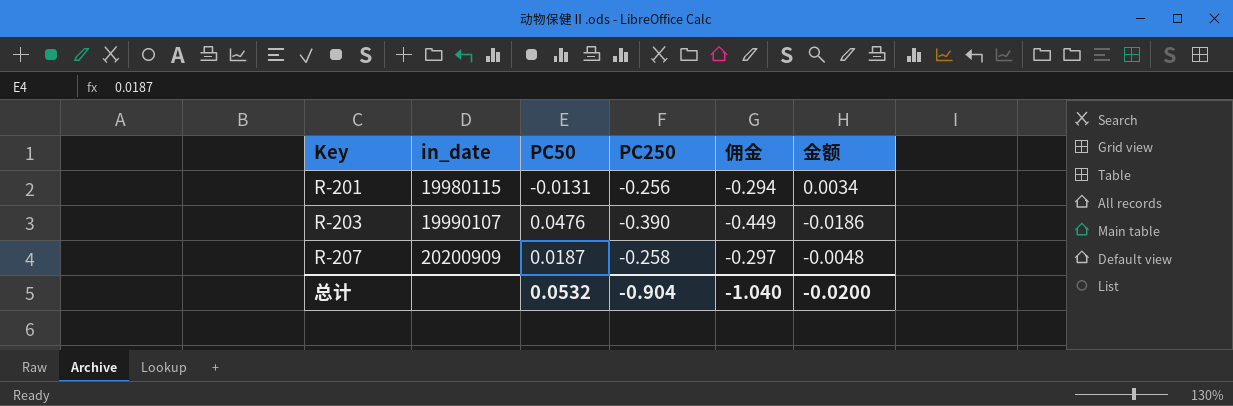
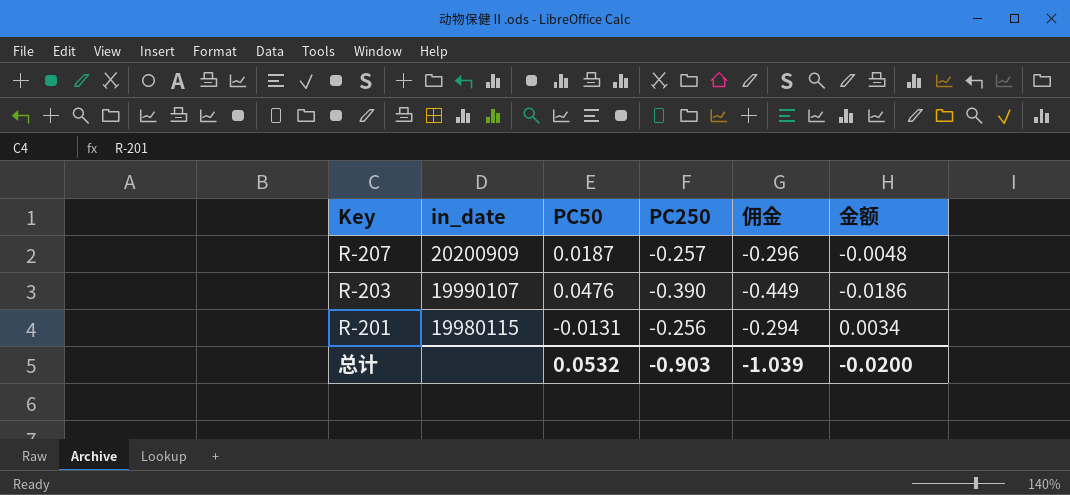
row order: Key ascending -> Key descending
R-207 | PC250: -0.258 -> -0.257
R-207 | 佣金: -0.297 -> -0.296
总计 | PC250: -0.904 -> -0.903
总计 | 佣金: -1.040 -> -1.039

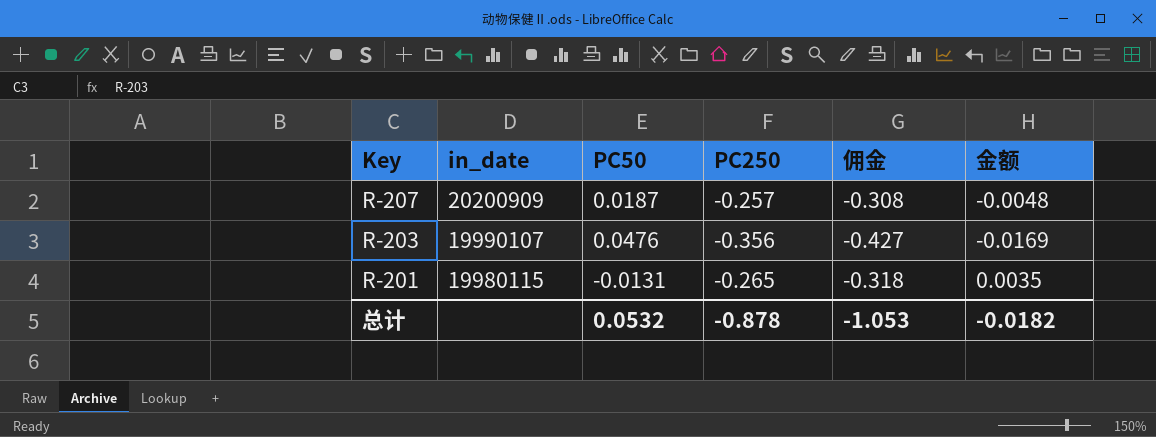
column 佣金 | formula: [PC250] * 1.15 -> [PC250] * 1.2
R-203 | PC250: -0.390 -> -0.356
R-203 | 金额: -0.0186 -> -0.0169
R-201 | PC250: -0.256 -> -0.265
R-201 | 金额: 0.0034 -> 0.0035
总计 | PC250: -0.903 -> -0.878
总计 | 佣金: -1.039 -> -1.053
总计 | 金额: -0.0200 -> -0.0182

